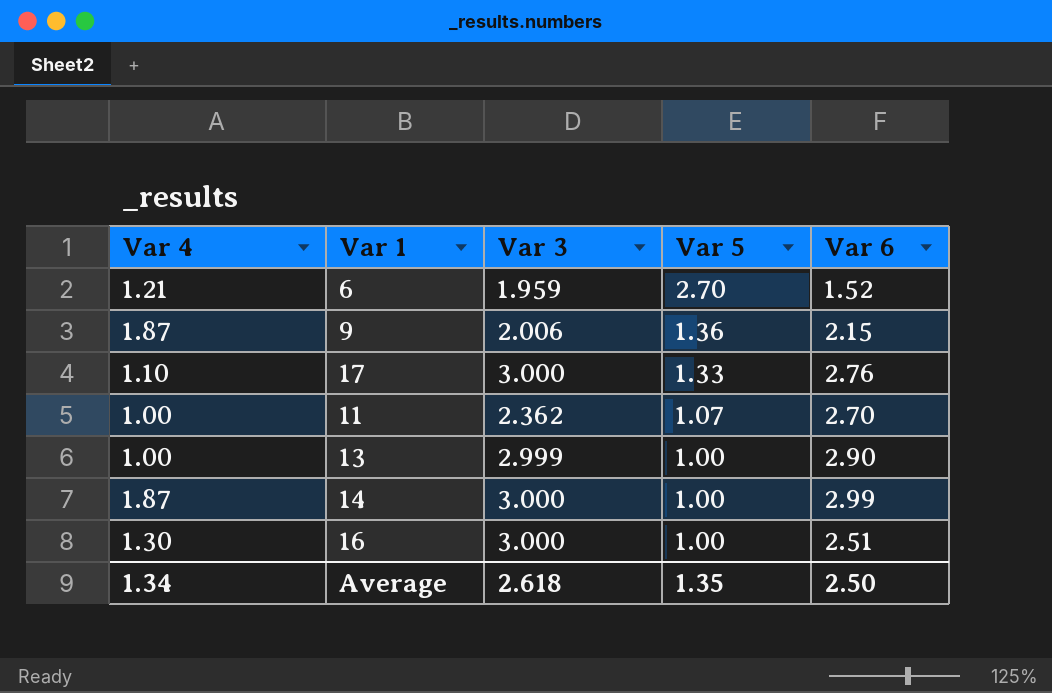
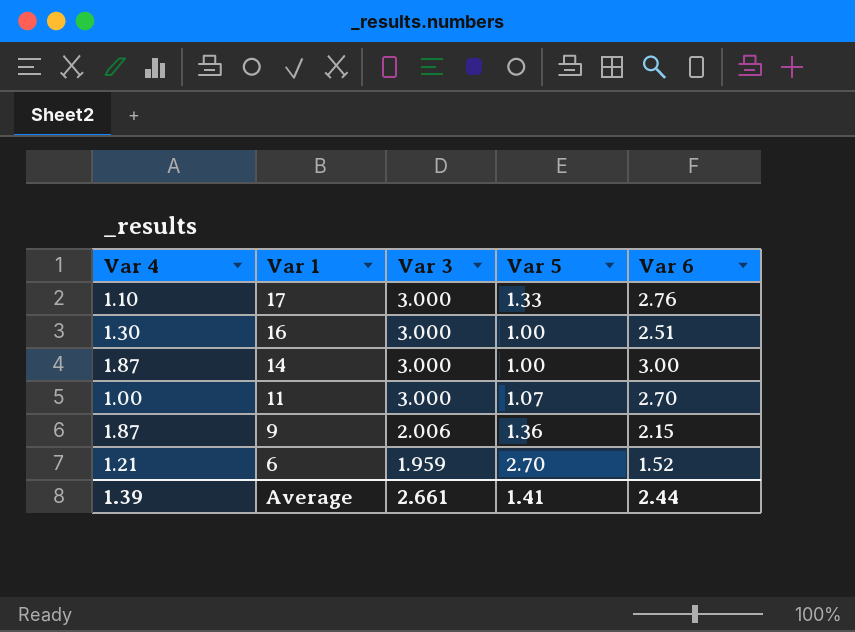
row order: Var 5 descending -> Var 1 descending
row 13: 1.00 | 2.999 | 1.00 | 2.90 -> none
14 | Var 6: 2.99 -> 3.00
11 | Var 3: 2.362 -> 3.000
Average | Var 4: 1.34 -> 1.39
Average | Var 3: 2.618 -> 2.661
Average | Var 5: 1.35 -> 1.41
Average | Var 6: 2.50 -> 2.44

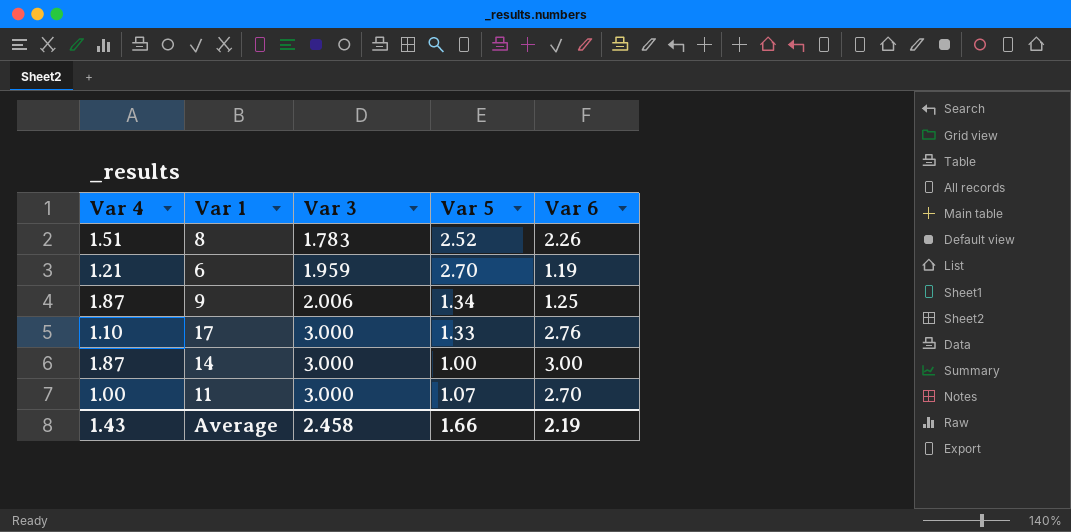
row order: Var 1 descending -> Var 3 ascending
row 16: 1.30 | 3.000 | 1.00 | 2.51 -> none
row 8: none -> 1.51 | 1.783 | 2.52 | 2.26
6 | Var 6: 1.52 -> 1.19
9 | Var 5: 1.36 -> 1.34
9 | Var 6: 2.15 -> 1.25
Average | Var 4: 1.39 -> 1.43
Average | Var 3: 2.661 -> 2.458
Average | Var 5: 1.41 -> 1.66
Average | Var 6: 2.44 -> 2.19

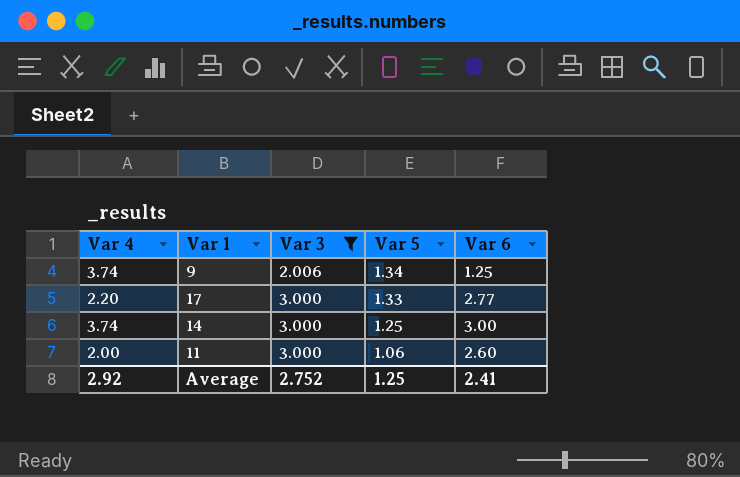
filter: none -> Var 3 >= 2.006
9 | Var 4: 1.87 -> 3.74
17 | Var 4: 1.10 -> 2.20
17 | Var 6: 2.76 -> 2.77
14 | Var 4: 1.87 -> 3.74
14 | Var 5: 1.00 -> 1.25
11 | Var 4: 1.00 -> 2.00
11 | Var 5: 1.07 -> 1.06
11 | Var 6: 2.70 -> 2.60
Average | Var 4: 1.43 -> 2.92
Average | Var 3: 2.458 -> 2.752
Average | Var 5: 1.66 -> 1.25
Average | Var 6: 2.19 -> 2.41

